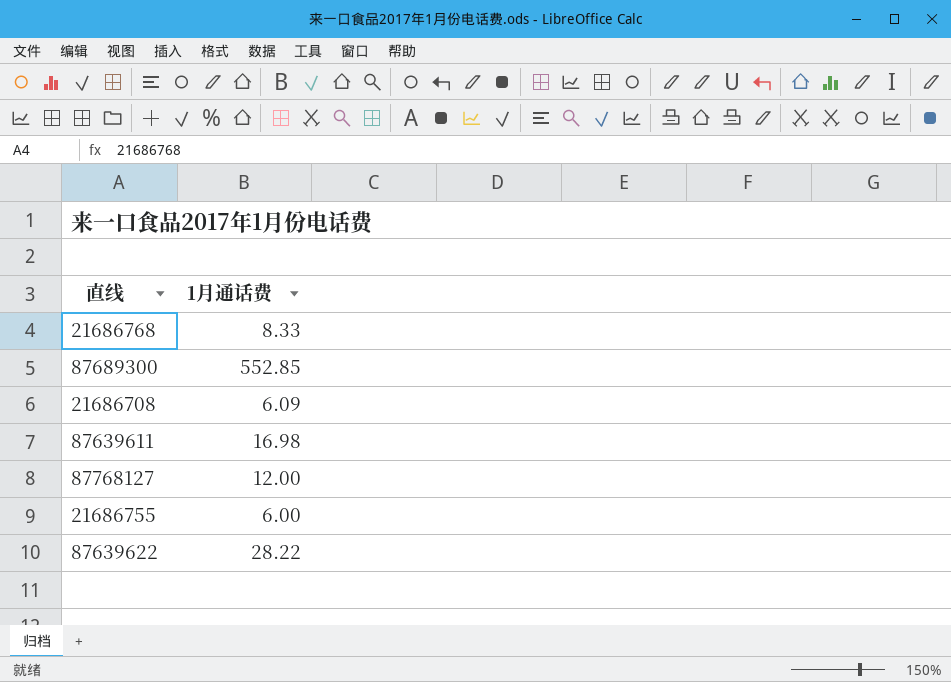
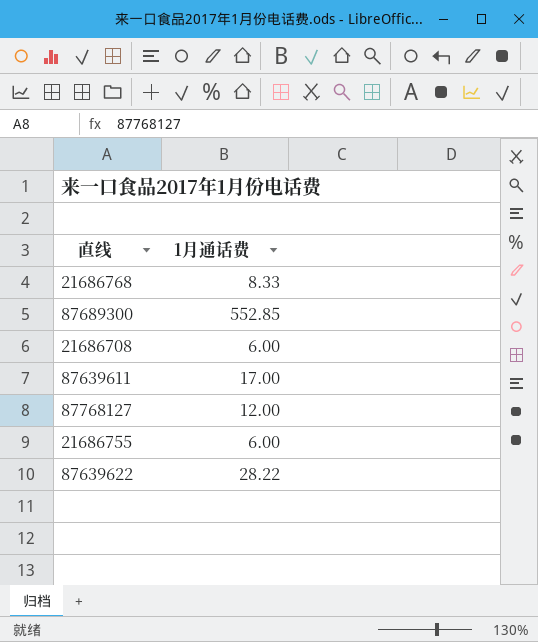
21686708 | 1月通话费: 6.09 -> 6.00
87639611 | 1月通话费: 16.98 -> 17.00

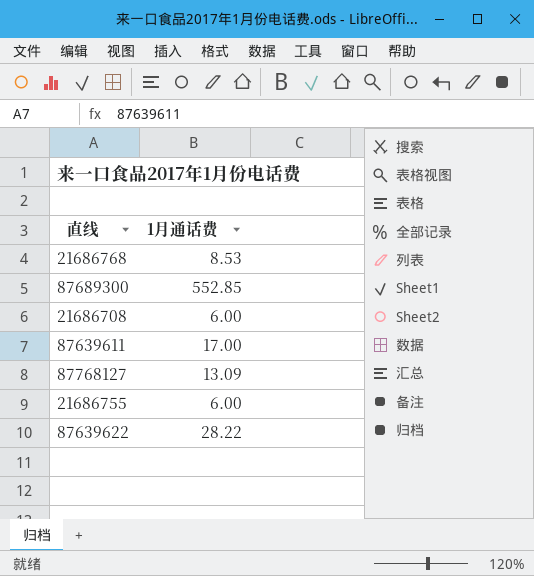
21686768 | 1月通话费: 8.33 -> 8.53
87768127 | 1月通话费: 12.00 -> 13.09

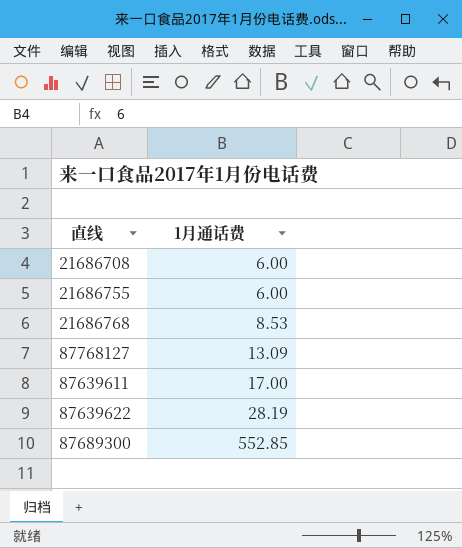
row order: none -> 1月通话费 ascending
87639622 | 1月通话费: 28.22 -> 28.19

